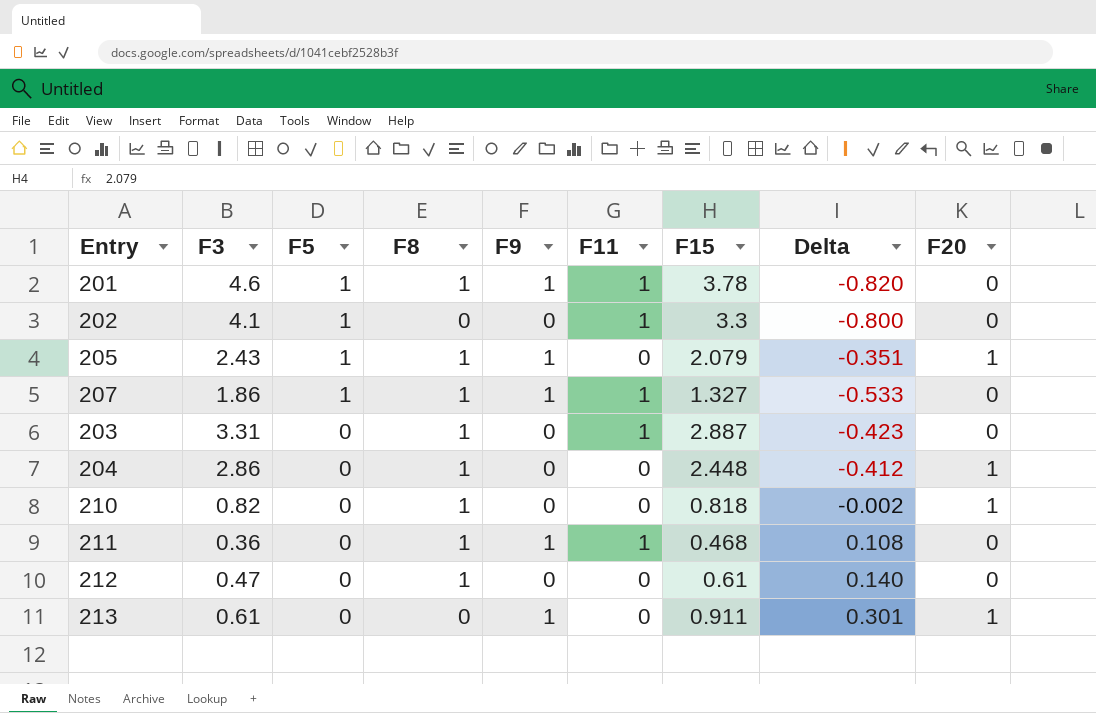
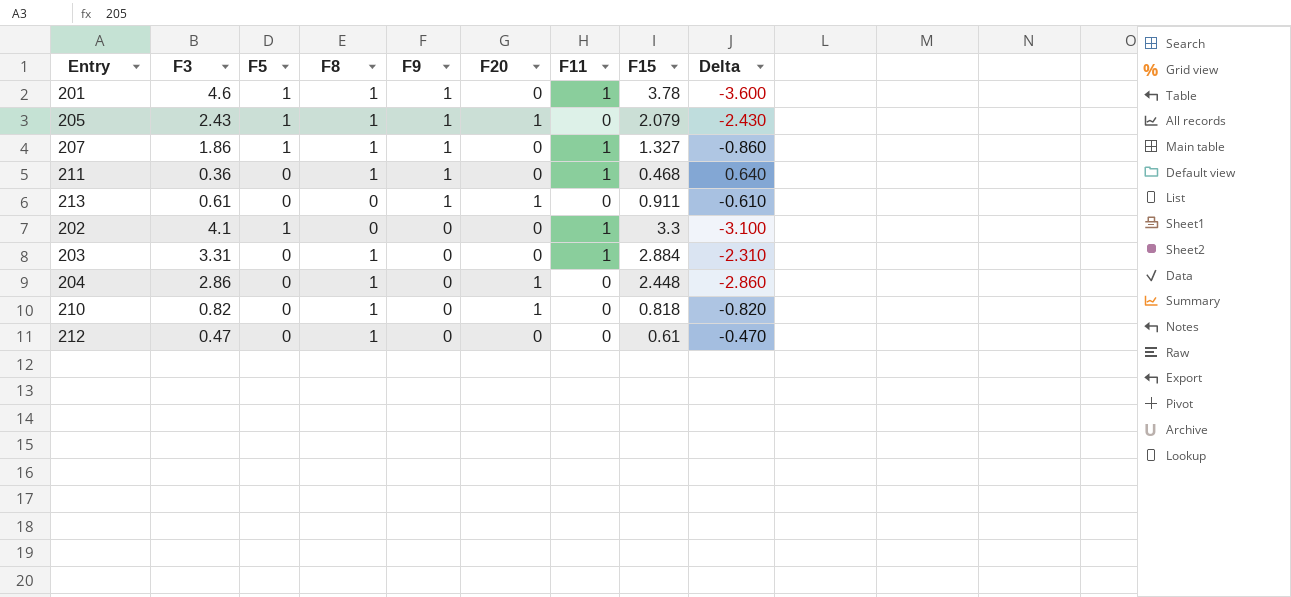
row order: F5 descending -> F9 descending
column F20 | position: 9 -> 6
column Delta | formula: [F15] - [F3] -> [F11] - [F3]
203 | F15: 2.887 -> 2.884

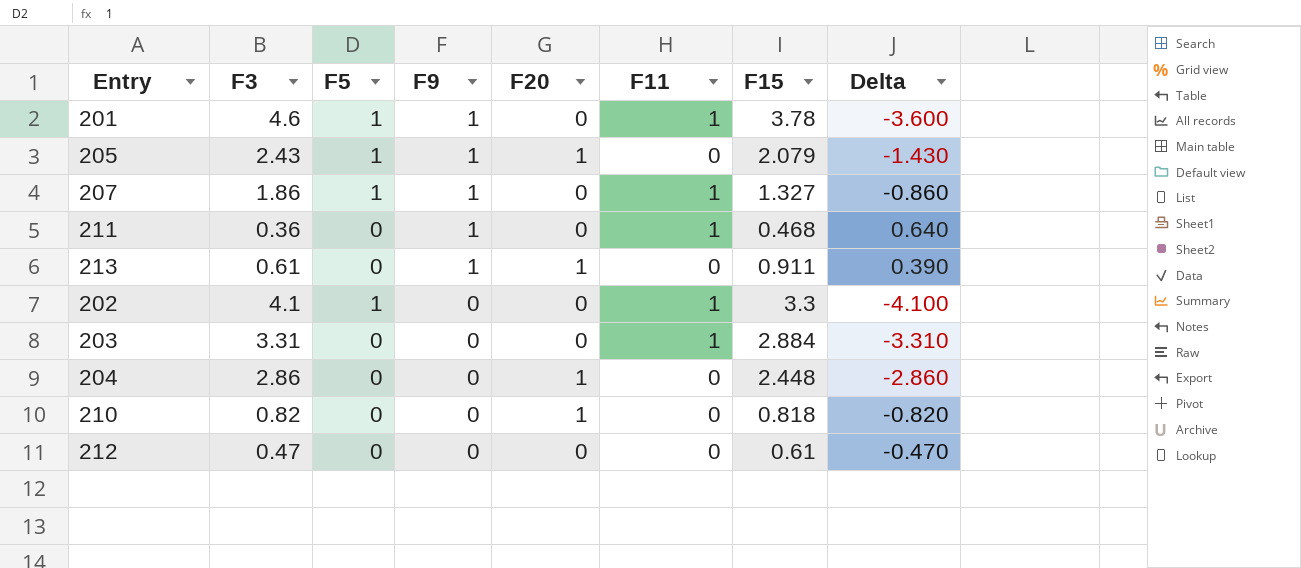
column F8 | position: 4 -> none
column Delta | formula: [F11] - [F3] -> [F9] - [F3]

